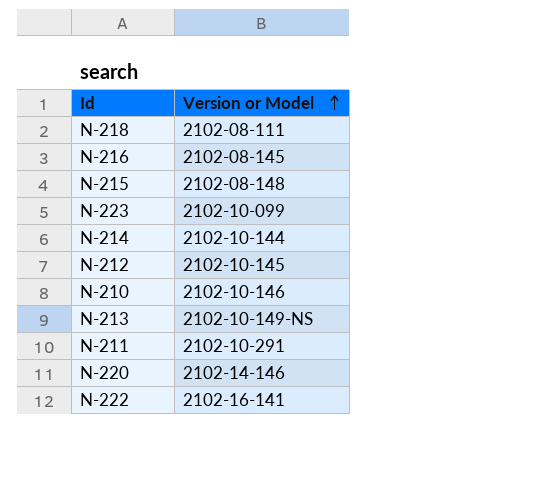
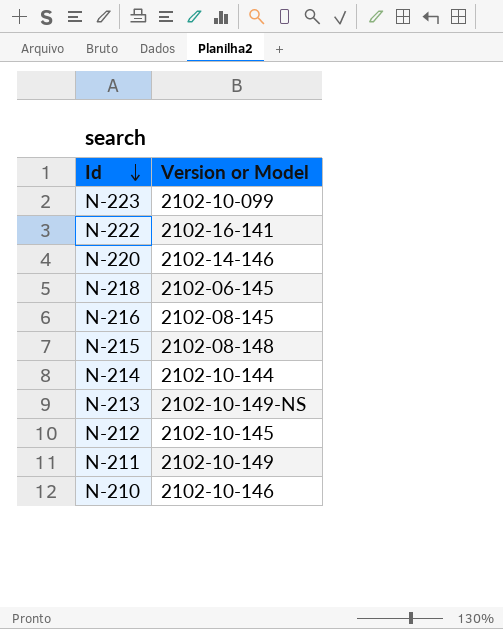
row order: Version or Model ascending -> Id descending
N-218 | Version or Model: 2102-08-111 -> 2102-06-145
N-211 | Version or Model: 2102-10-291 -> 2102-10-149

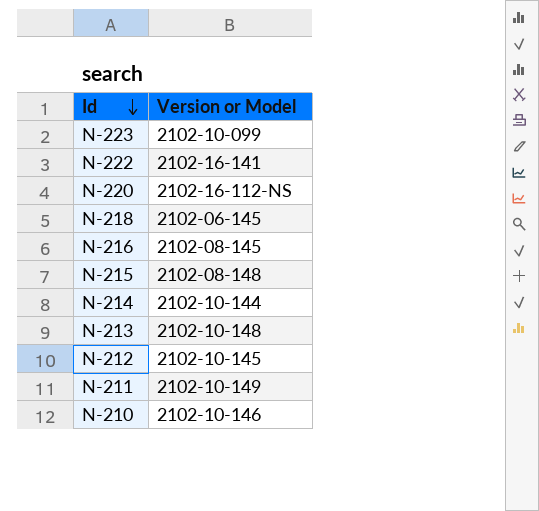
N-220 | Version or Model: 2102-14-146 -> 2102-16-112-NS
N-213 | Version or Model: 2102-10-149-NS -> 2102-10-148

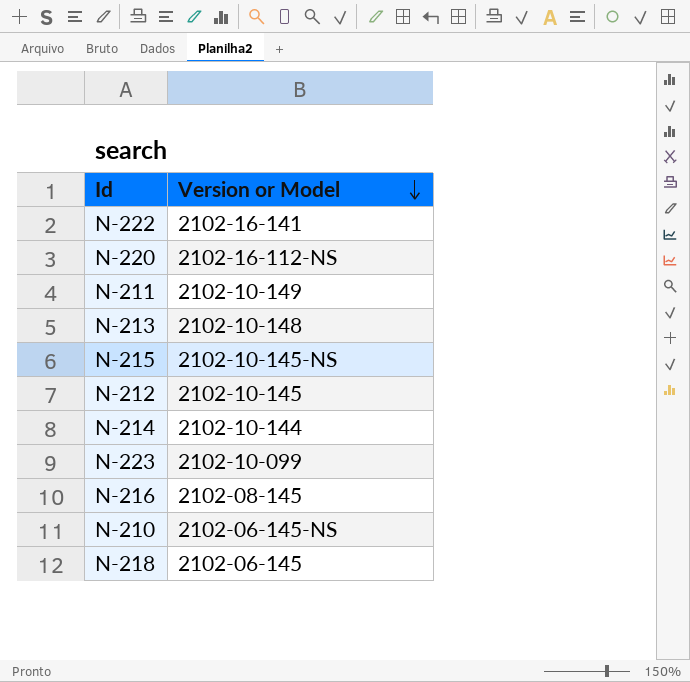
row order: Id descending -> Version or Model descending
N-215 | Version or Model: 2102-08-148 -> 2102-10-145-NS
N-210 | Version or Model: 2102-10-146 -> 2102-06-145-NS

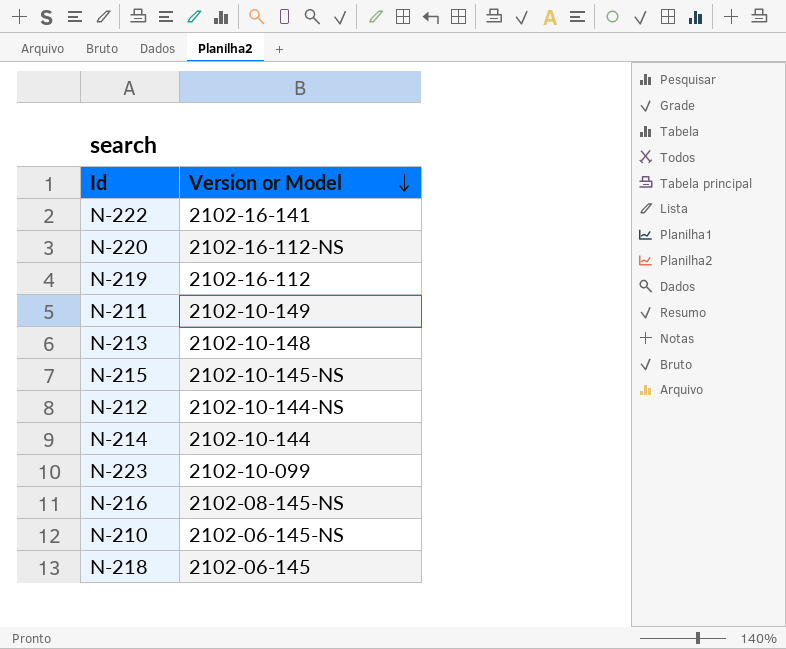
row N-219: none -> 2102-16-112
N-212 | Version or Model: 2102-10-145 -> 2102-10-144-NS
N-216 | Version or Model: 2102-08-145 -> 2102-08-145-NS

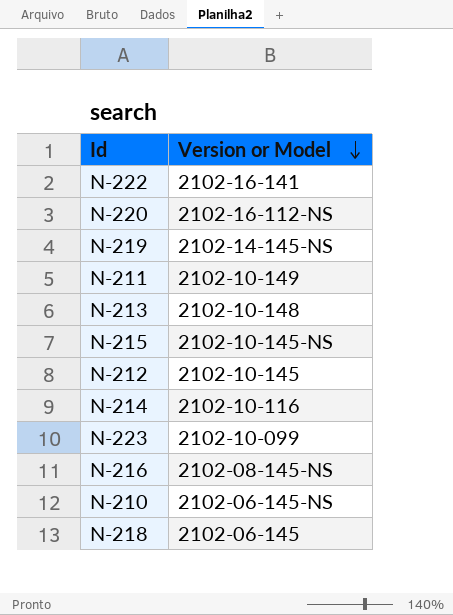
N-219 | Version or Model: 2102-16-112 -> 2102-14-145-NS
N-212 | Version or Model: 2102-10-144-NS -> 2102-10-145
N-214 | Version or Model: 2102-10-144 -> 2102-10-116

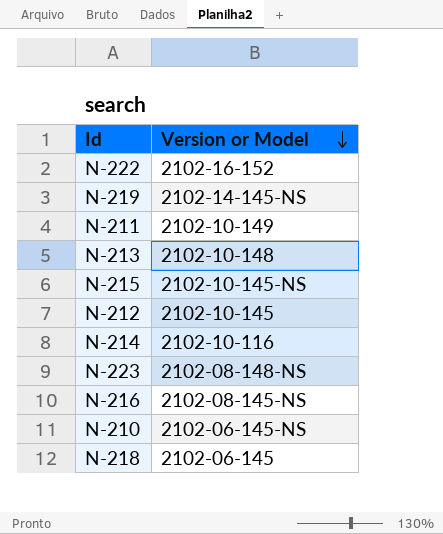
row N-220: 2102-16-112-NS -> none
N-222 | Version or Model: 2102-16-141 -> 2102-16-152
N-223 | Version or Model: 2102-10-099 -> 2102-08-148-NS

